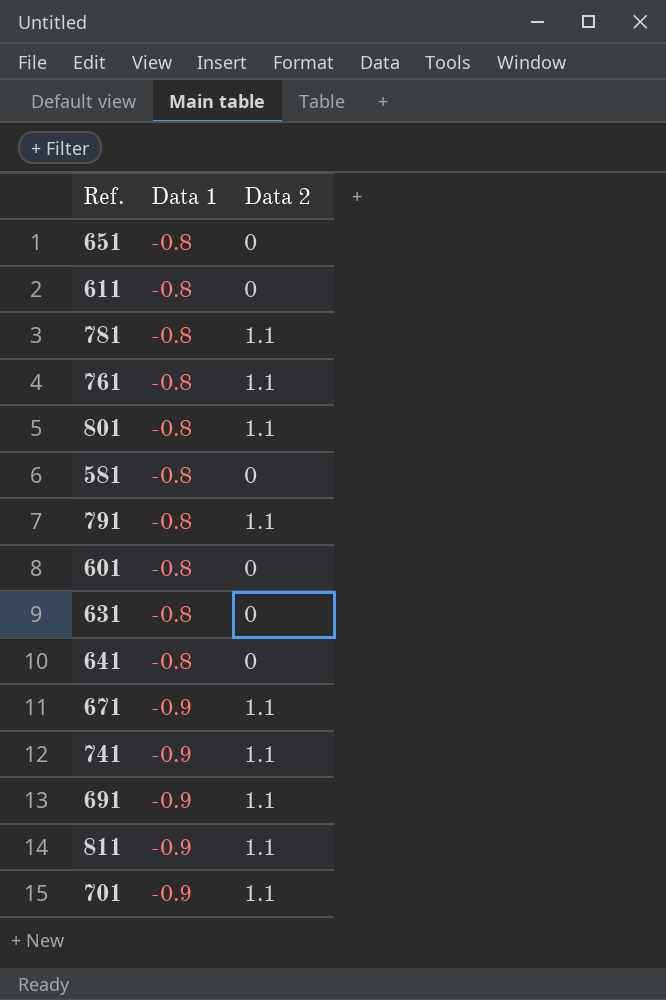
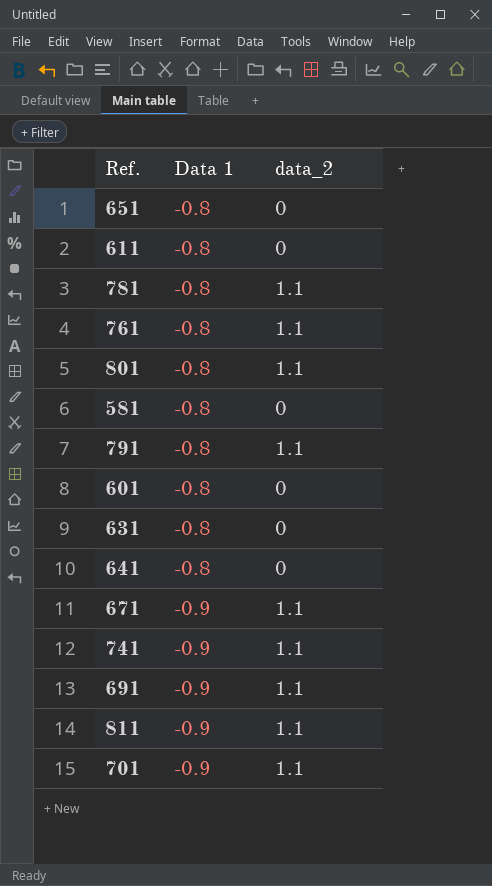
column name: Data 2 -> data_2

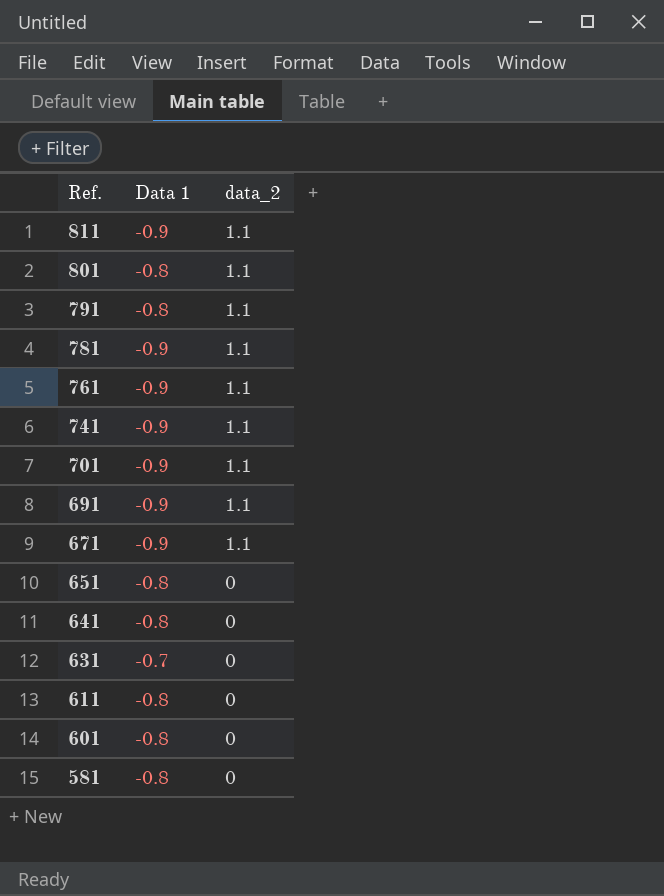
row order: Data 1 descending -> Ref. descending
781 | Data 1: -0.8 -> -0.9
761 | Data 1: -0.8 -> -0.9
631 | Data 1: -0.8 -> -0.7

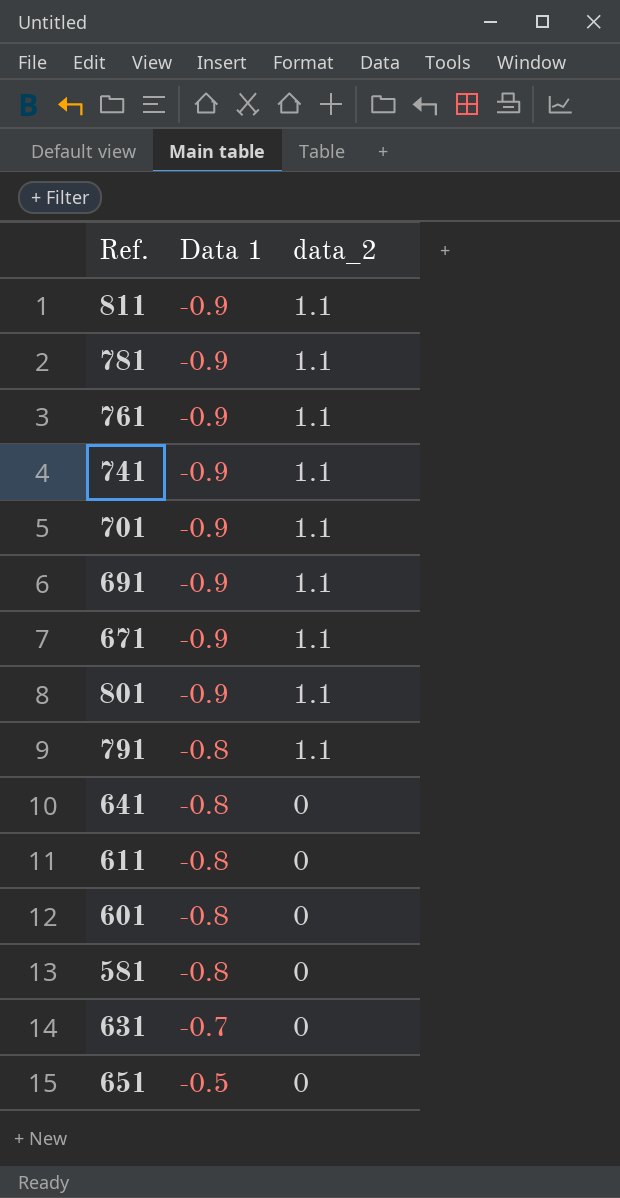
row order: Ref. descending -> Data 1 ascending
801 | Data 1: -0.8 -> -0.9
651 | Data 1: -0.8 -> -0.5

